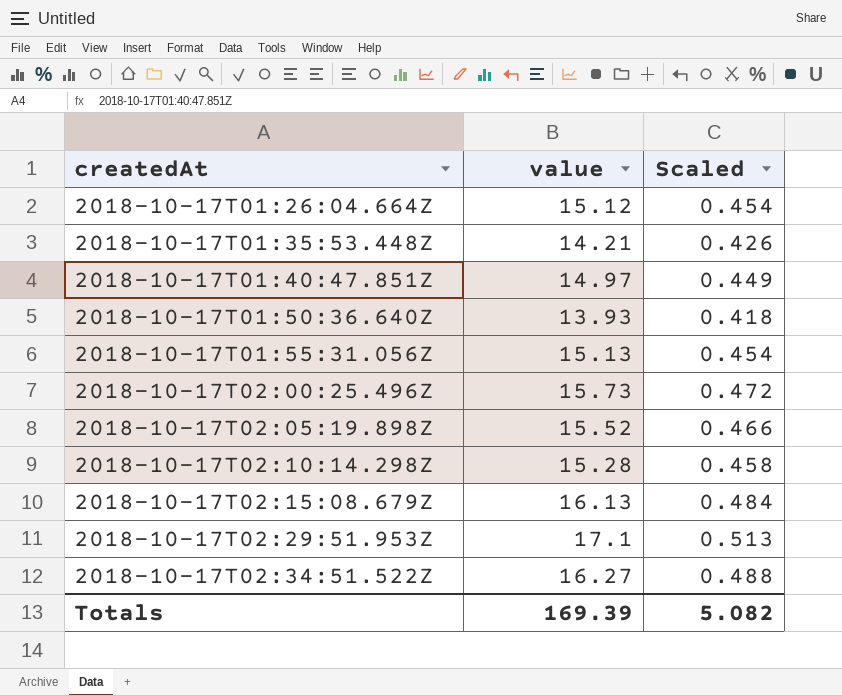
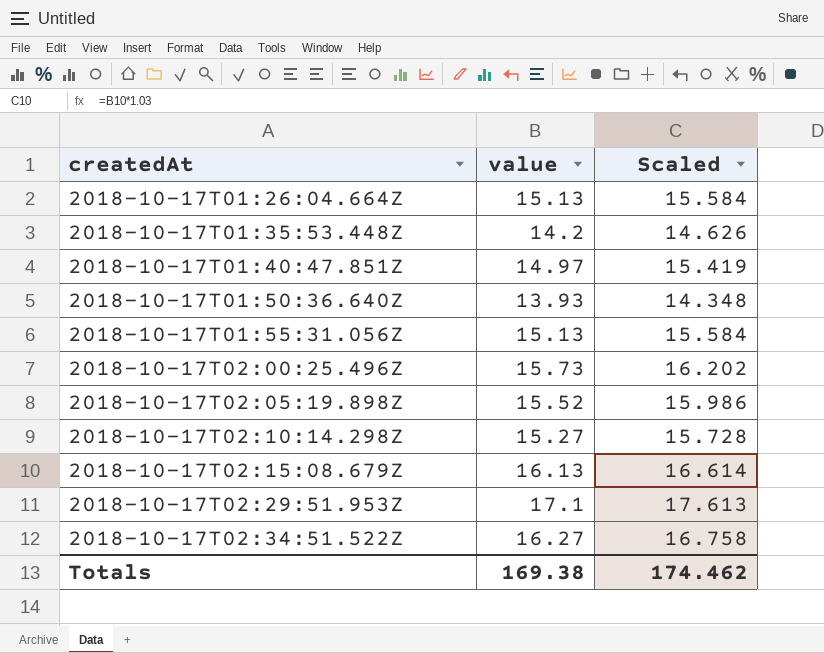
column Scaled | formula: [value] * 0.03 -> [value] * 1.03
2018-10-17T01:26:04.664Z | value: 15.12 -> 15.13
2018-10-17T01:35:53.448Z | value: 14.21 -> 14.2
2018-10-17T02:10:14.298Z | value: 15.28 -> 15.27
Totals | value: 169.39 -> 169.38
Totals | Scaled: 5.082 -> 174.462

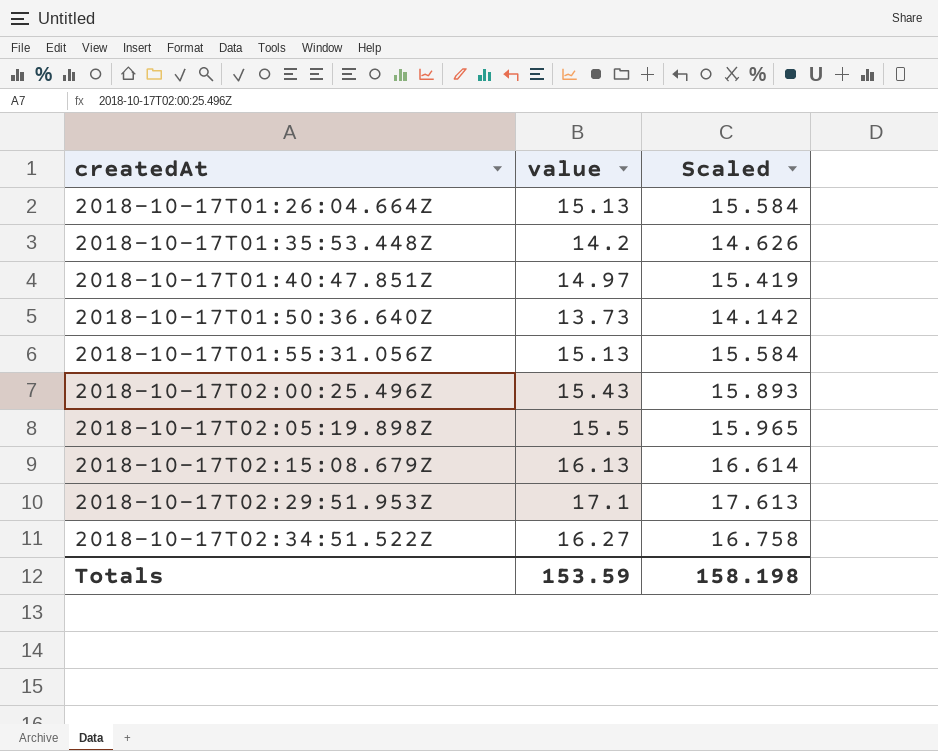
row 2018-10-17T02:10:14.298Z: 15.27 | 15.728 -> none
2018-10-17T01:50:36.640Z | value: 13.93 -> 13.73
2018-10-17T01:50:36.640Z | Scaled: 14.348 -> 14.142
2018-10-17T02:00:25.496Z | value: 15.73 -> 15.43
2018-10-17T02:00:25.496Z | Scaled: 16.202 -> 15.893
2018-10-17T02:05:19.898Z | value: 15.52 -> 15.5
2018-10-17T02:05:19.898Z | Scaled: 15.986 -> 15.965
Totals | value: 169.38 -> 153.59
Totals | Scaled: 174.462 -> 158.198

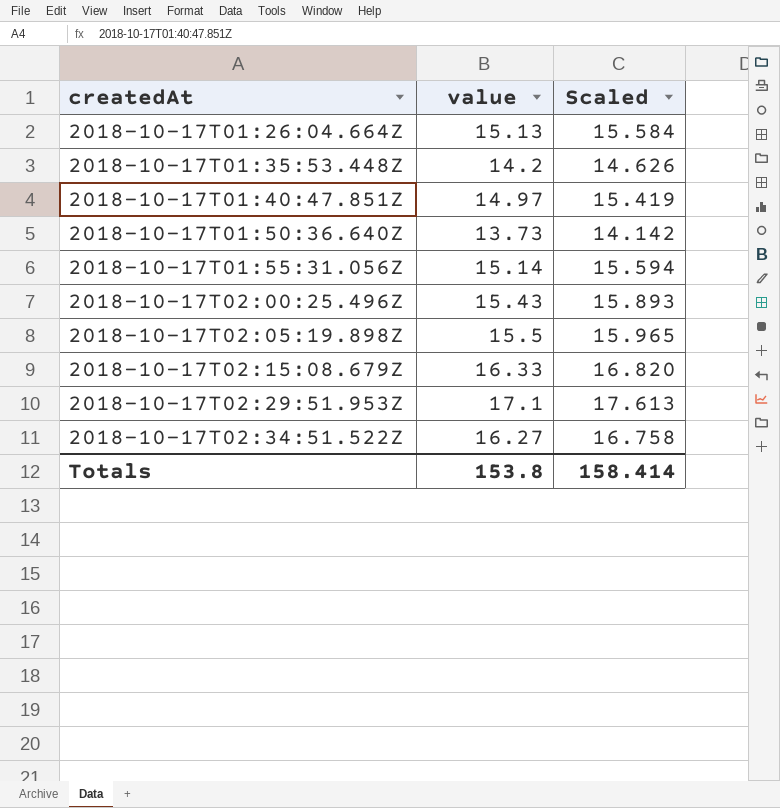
2018-10-17T01:55:31.056Z | value: 15.13 -> 15.14
2018-10-17T01:55:31.056Z | Scaled: 15.584 -> 15.594
2018-10-17T02:15:08.679Z | value: 16.13 -> 16.33
2018-10-17T02:15:08.679Z | Scaled: 16.614 -> 16.820
Totals | value: 153.59 -> 153.8
Totals | Scaled: 158.198 -> 158.414

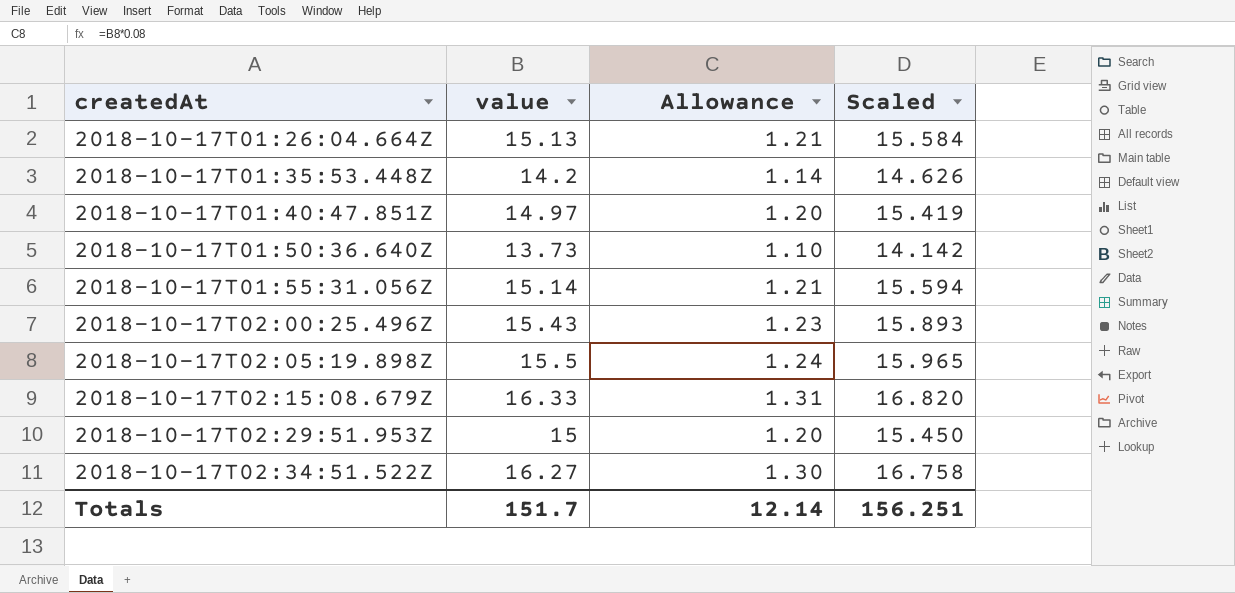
column Allowance | formula: none -> [value] * 0.08
2018-10-17T02:29:51.953Z | value: 17.1 -> 15
2018-10-17T02:29:51.953Z | Scaled: 17.613 -> 15.450
Totals | value: 153.8 -> 151.7
Totals | Scaled: 158.414 -> 156.251

